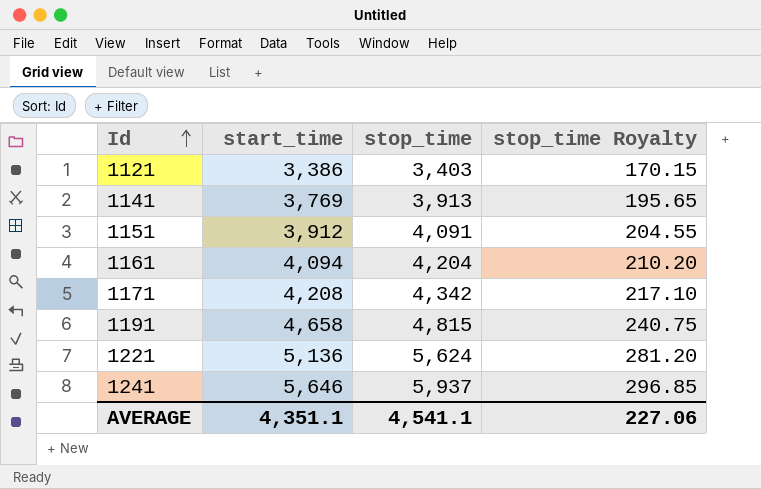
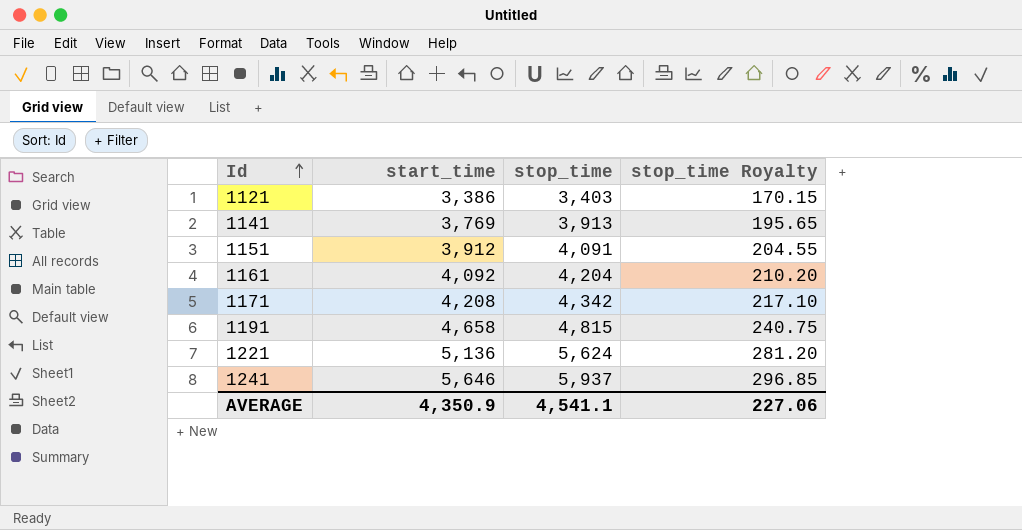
1161 | start_time: 4,094 -> 4,092
AVERAGE | start_time: 4,351.1 -> 4,350.9

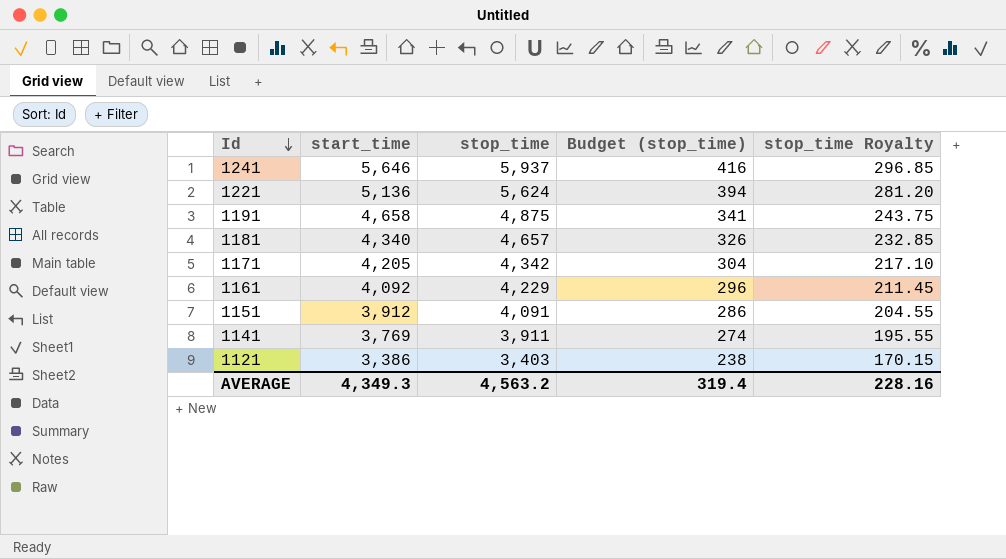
row order: Id ascending -> Id descending
column Budget (stop_time) | formula: none -> [stop_time] * 0.07
1191 | stop_time: 4,815 -> 4,875
1191 | stop_time Royalty: 240.75 -> 243.75
row 1181: none -> 4,340 | 4,657 | 326 | 232.85
1171 | start_time: 4,208 -> 4,205
1161 | stop_time: 4,204 -> 4,229
1161 | stop_time Royalty: 210.20 -> 211.45
1141 | stop_time: 3,913 -> 3,911
1141 | stop_time Royalty: 195.65 -> 195.55
AVERAGE | start_time: 4,350.9 -> 4,349.3
AVERAGE | stop_time: 4,541.1 -> 4,563.2
AVERAGE | stop_time Royalty: 227.06 -> 228.16

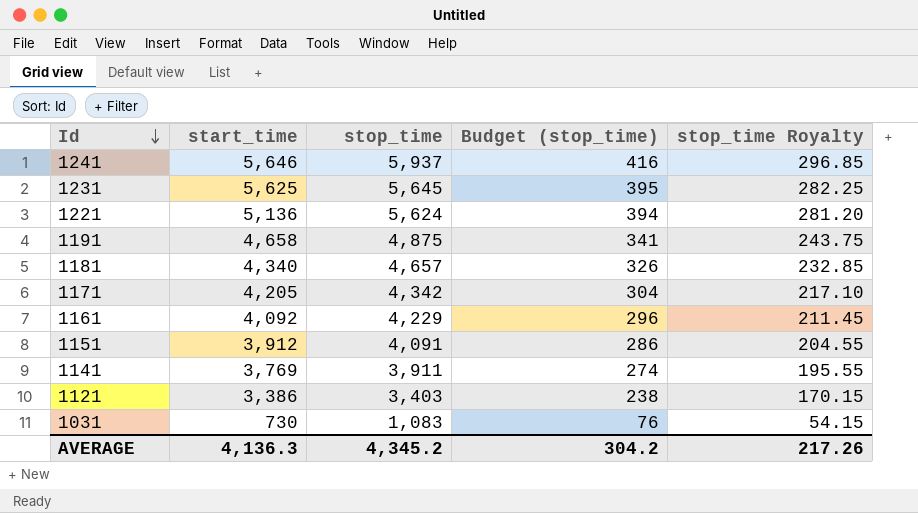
row 1231: none -> 5,625 | 5,645 | 395 | 282.25
row 1031: none -> 730 | 1,083 | 76 | 54.15
AVERAGE | start_time: 4,349.3 -> 4,136.3
AVERAGE | stop_time: 4,563.2 -> 4,345.2
AVERAGE | Budget (stop_time): 319.4 -> 304.2
AVERAGE | stop_time Royalty: 228.16 -> 217.26

